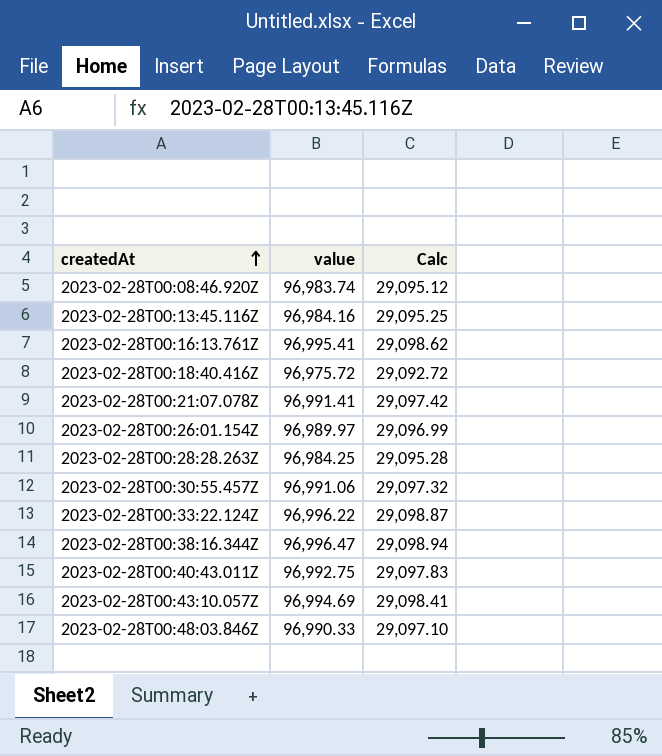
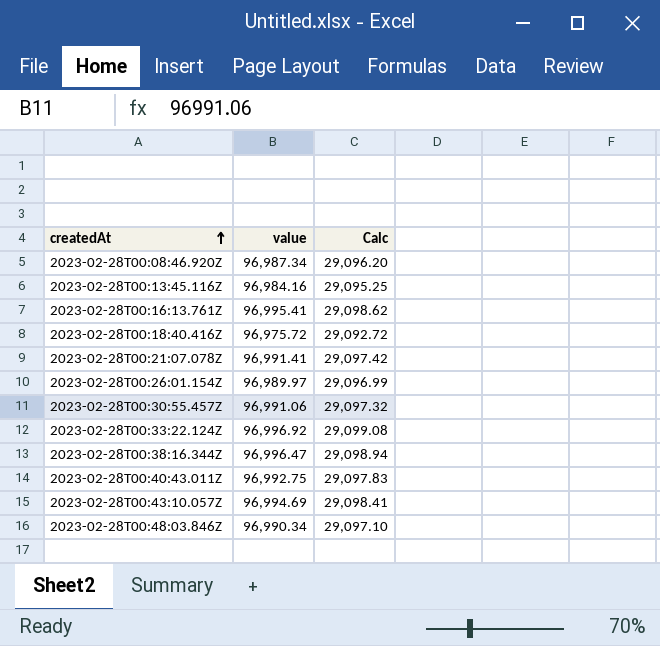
row 2023-02-28T00:28:28.263Z: 96,984.25 | 29,095.28 -> none
2023-02-28T00:08:46.920Z | value: 96,983.74 -> 96,987.34
2023-02-28T00:08:46.920Z | Calc: 29,095.12 -> 29,096.20
2023-02-28T00:33:22.124Z | value: 96,996.22 -> 96,996.92
2023-02-28T00:33:22.124Z | Calc: 29,098.87 -> 29,099.08
2023-02-28T00:48:03.846Z | value: 96,990.33 -> 96,990.34

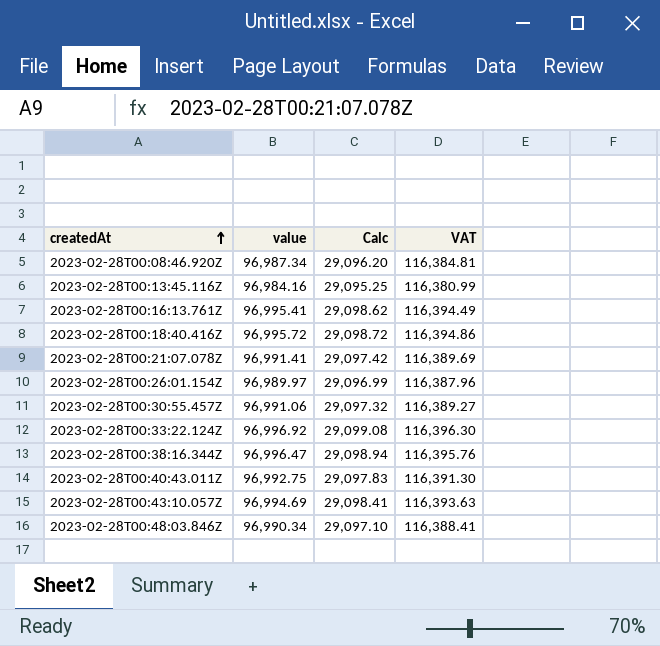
column VAT | formula: none -> [value] * 1.2
2023-02-28T00:18:40.416Z | value: 96,975.72 -> 96,995.72
2023-02-28T00:18:40.416Z | Calc: 29,092.72 -> 29,098.72

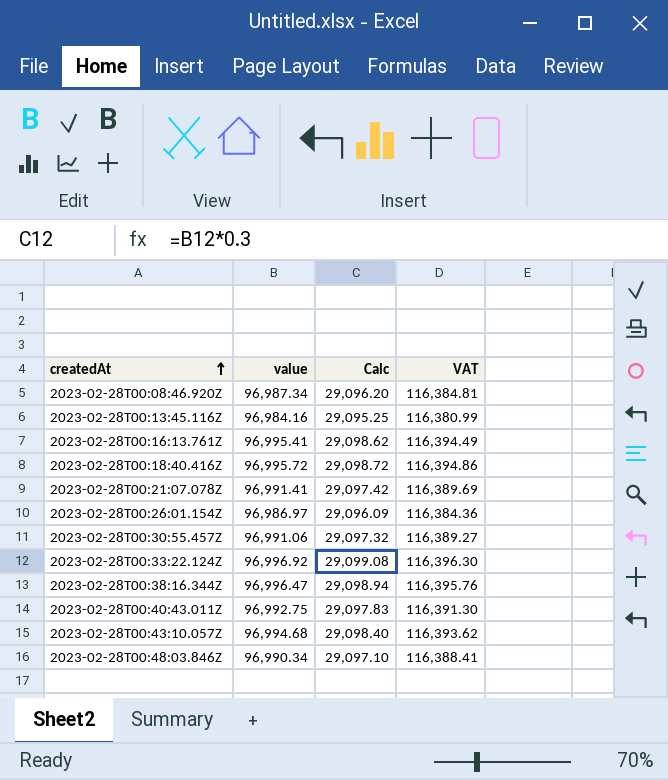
2023-02-28T00:26:01.154Z | value: 96,989.97 -> 96,986.97
2023-02-28T00:26:01.154Z | Calc: 29,096.99 -> 29,096.09
2023-02-28T00:26:01.154Z | VAT: 116,387.96 -> 116,384.36
2023-02-28T00:43:10.057Z | value: 96,994.69 -> 96,994.68
2023-02-28T00:43:10.057Z | Calc: 29,098.41 -> 29,098.40
2023-02-28T00:43:10.057Z | VAT: 116,393.63 -> 116,393.62

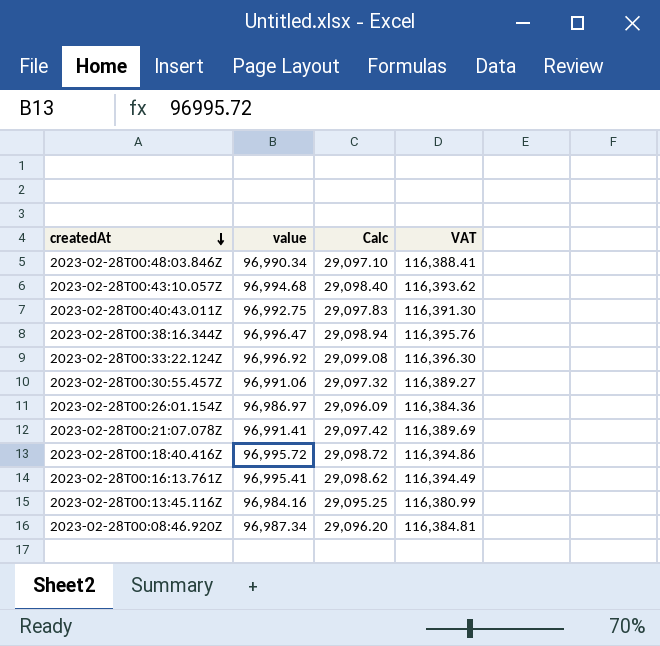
row order: createdAt ascending -> createdAt descending

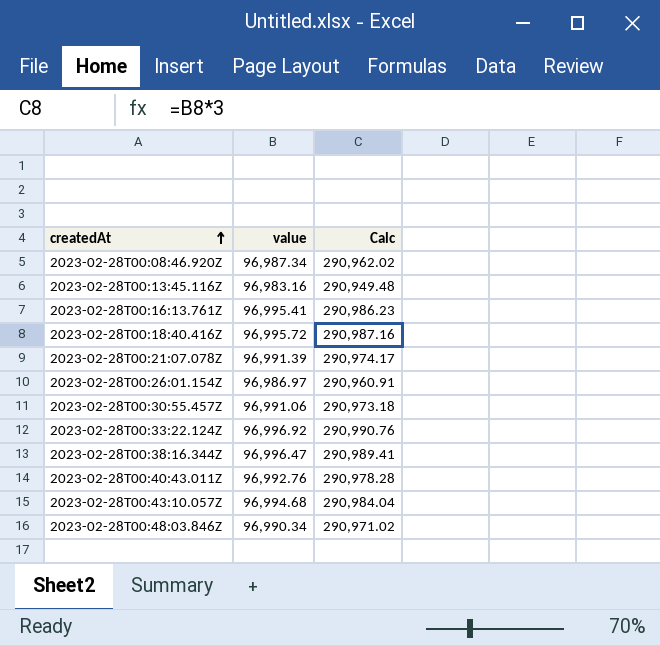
row order: createdAt descending -> createdAt ascending
column VAT | formula: [value] * 1.2 -> none
column Calc | formula: [value] * 0.3 -> [value] * 3
2023-02-28T00:13:45.116Z | value: 96,984.16 -> 96,983.16
2023-02-28T00:21:07.078Z | value: 96,991.41 -> 96,991.39
2023-02-28T00:40:43.011Z | value: 96,992.75 -> 96,992.76

